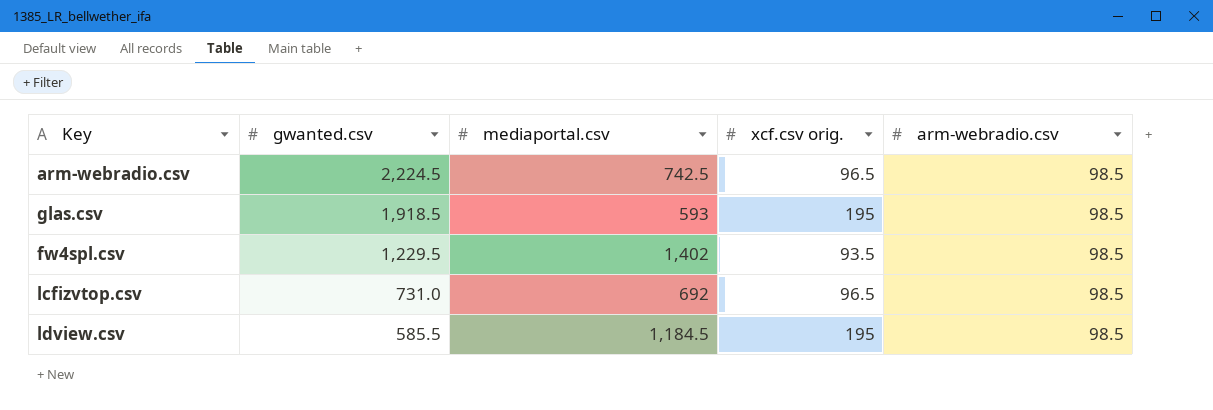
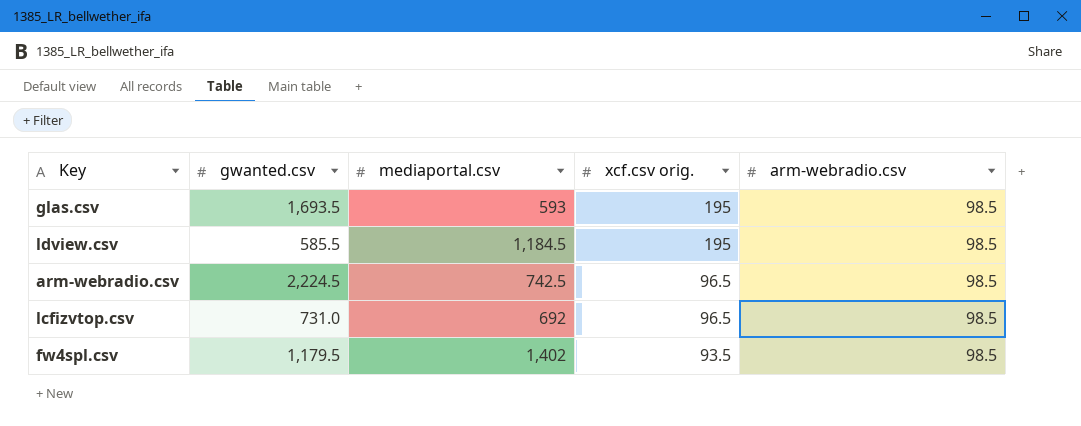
row order: gwanted.csv descending -> xcf.csv orig. descending
glas.csv | gwanted.csv: 1,918.5 -> 1,693.5
fw4spl.csv | gwanted.csv: 1,229.5 -> 1,179.5

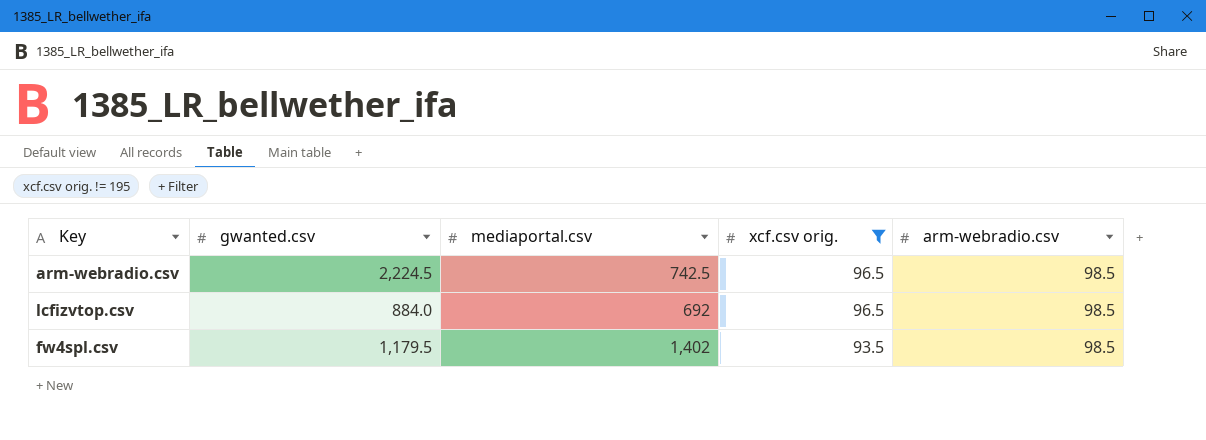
filter: none -> xcf.csv orig. != 195
lcfizvtop.csv | gwanted.csv: 731.0 -> 884.0

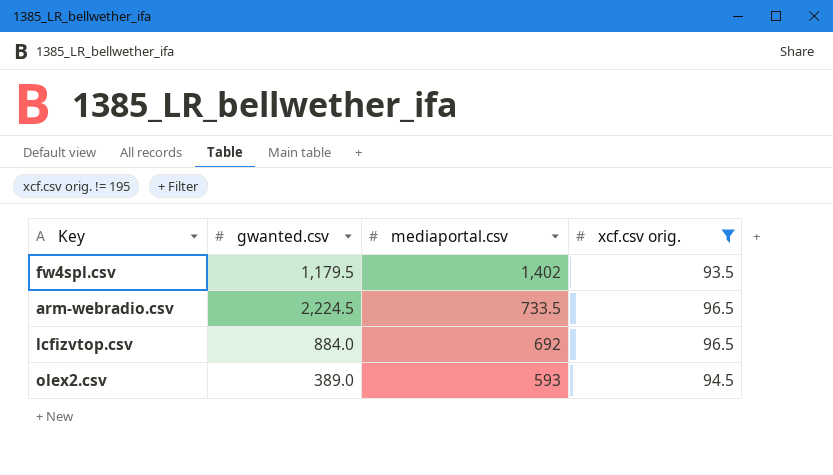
row order: xcf.csv orig. descending -> mediaportal.csv descending
column arm-webradio.csv | position: 5 -> none
arm-webradio.csv | mediaportal.csv: 742.5 -> 733.5
row olex2.csv: none -> 389.0 | 593 | 94.5

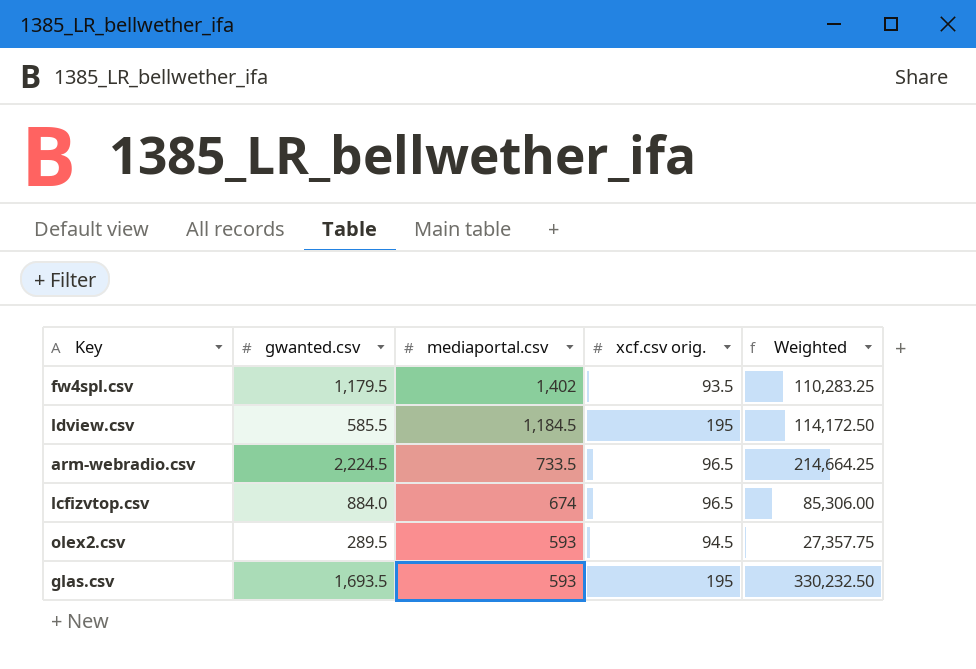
filter: xcf.csv orig. != 195 -> none
column Weighted | formula: none -> [gwanted.csv] * [xcf.csv orig.]
lcfizvtop.csv | mediaportal.csv: 692 -> 674
olex2.csv | gwanted.csv: 389.0 -> 289.5

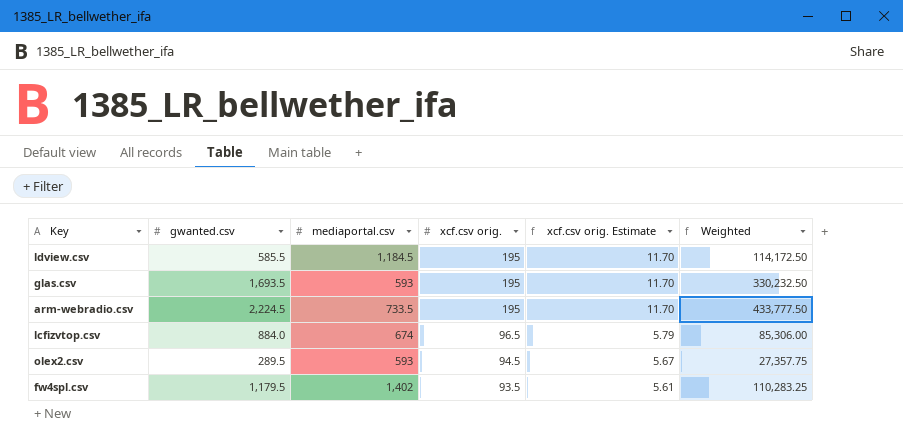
row order: mediaportal.csv descending -> xcf.csv orig. descending
column xcf.csv orig. Estimate | formula: none -> [xcf.csv orig.] * 0.06
arm-webradio.csv | xcf.csv orig.: 96.5 -> 195
arm-webradio.csv | Weighted: 214,664.25 -> 433,777.50

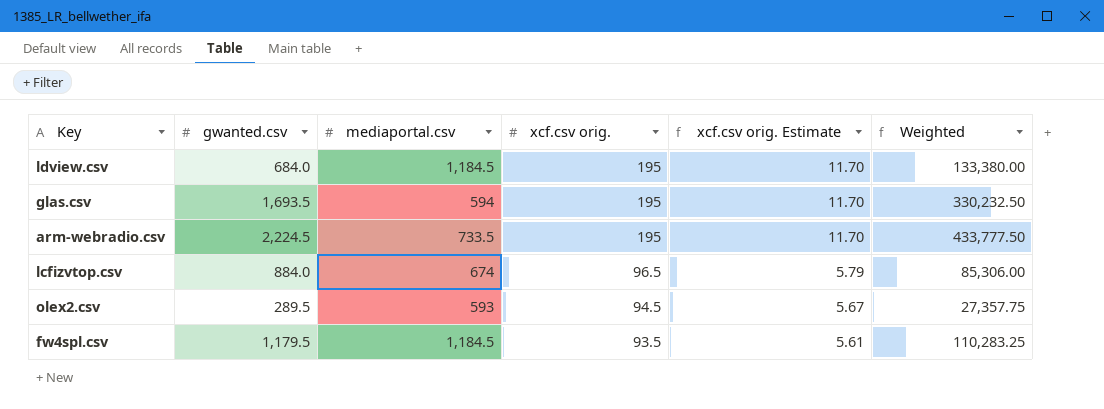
ldview.csv | gwanted.csv: 585.5 -> 684.0
ldview.csv | Weighted: 114,172.50 -> 133,380.00
glas.csv | mediaportal.csv: 593 -> 594
fw4spl.csv | mediaportal.csv: 1,402 -> 1,184.5

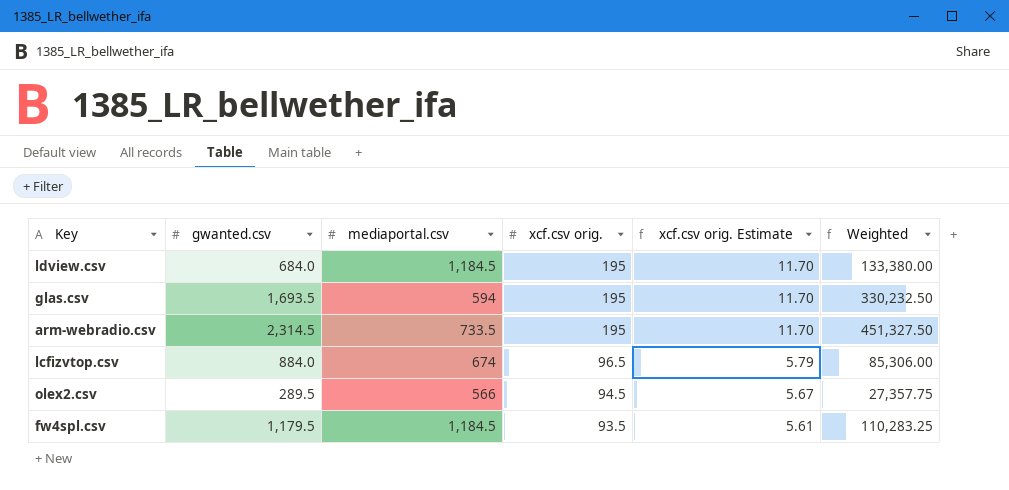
arm-webradio.csv | gwanted.csv: 2,224.5 -> 2,314.5
arm-webradio.csv | Weighted: 433,777.50 -> 451,327.50
olex2.csv | mediaportal.csv: 593 -> 566

